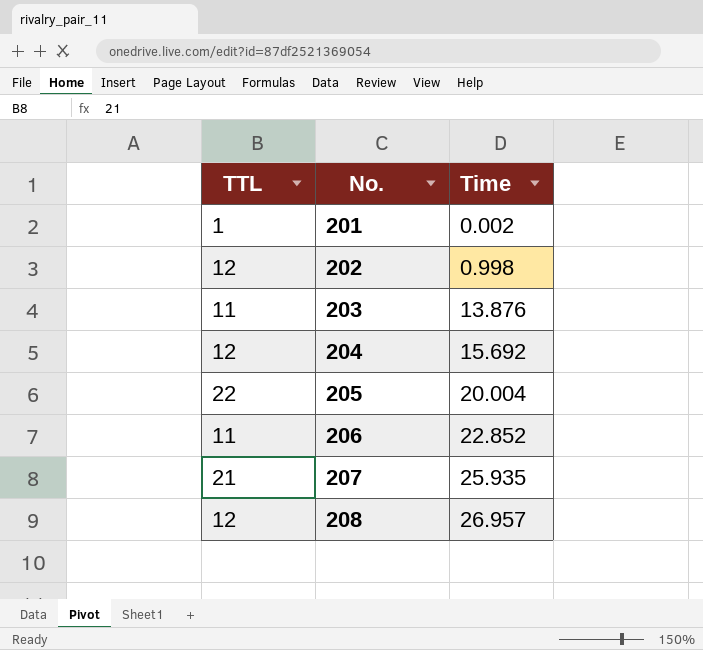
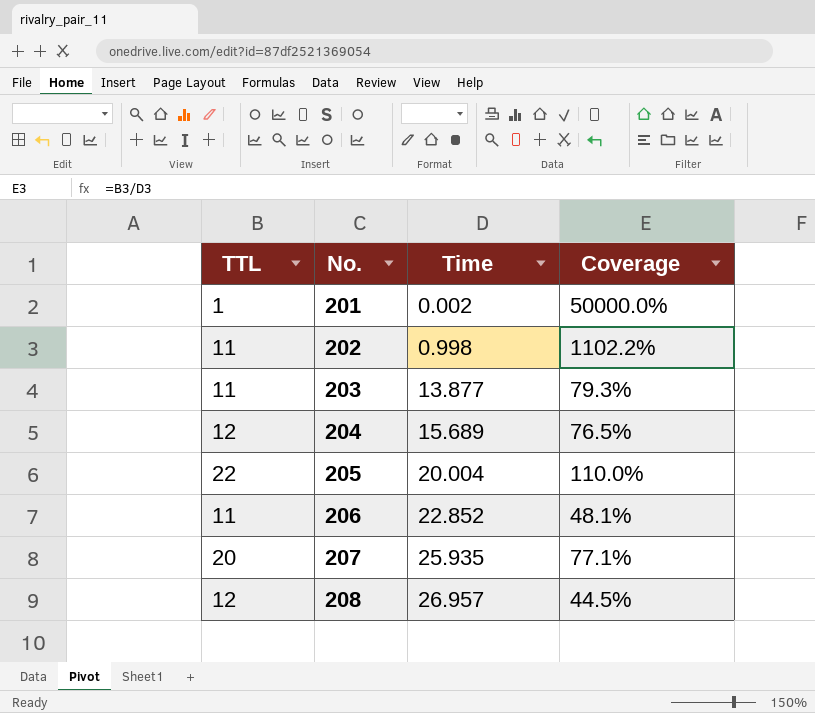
column Coverage | formula: none -> [TTL] / [Time]
202 | TTL: 12 -> 11
203 | Time: 13.876 -> 13.877
204 | Time: 15.692 -> 15.689
207 | TTL: 21 -> 20

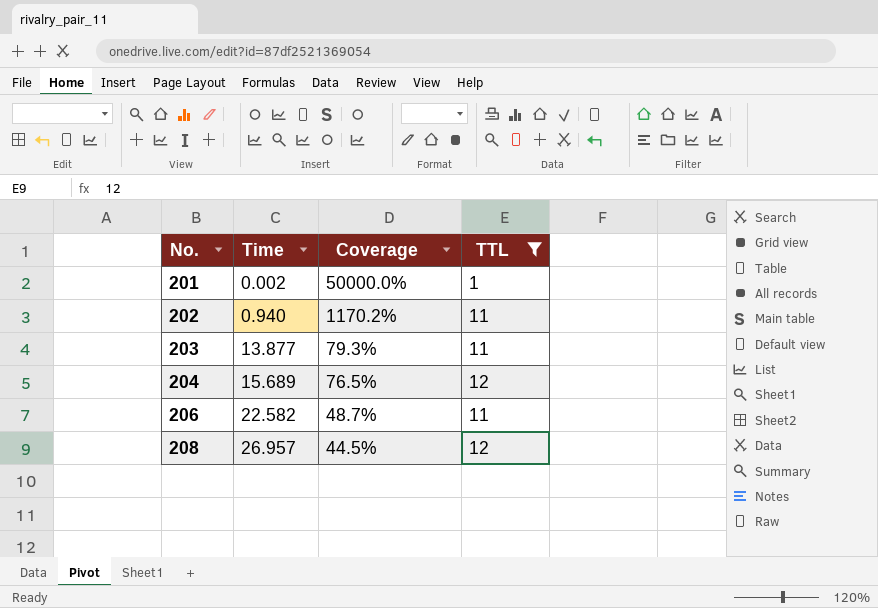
filter: none -> TTL <= 12
column TTL | position: 1 -> 4
202 | Time: 0.998 -> 0.940
202 | Coverage: 1102.2% -> 1170.2%
206 | Time: 22.852 -> 22.582
206 | Coverage: 48.1% -> 48.7%

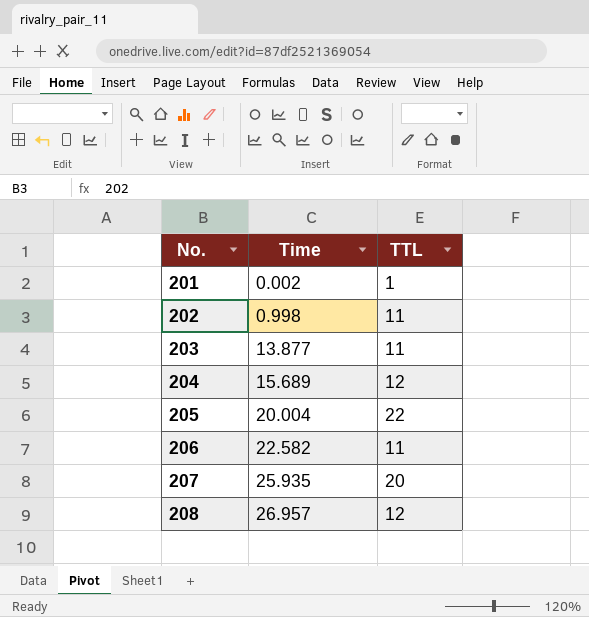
filter: TTL <= 12 -> none
column Coverage | formula: [TTL] / [Time] -> none
202 | Time: 0.940 -> 0.998

